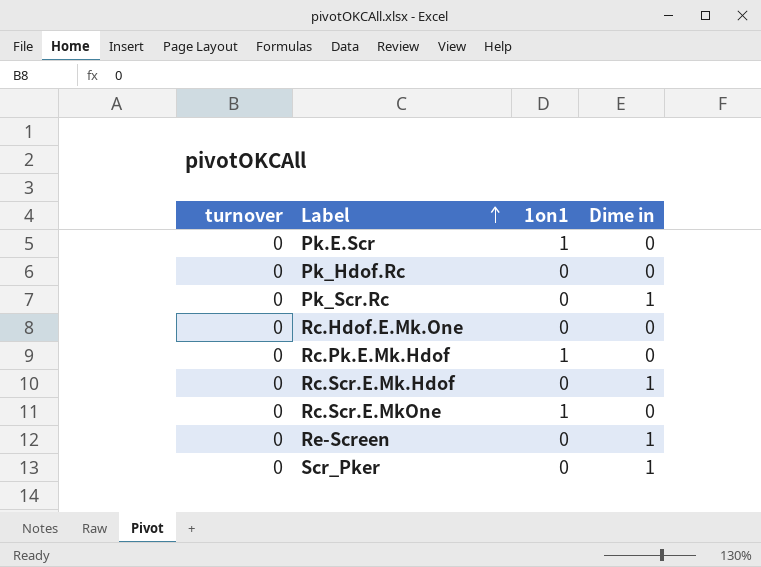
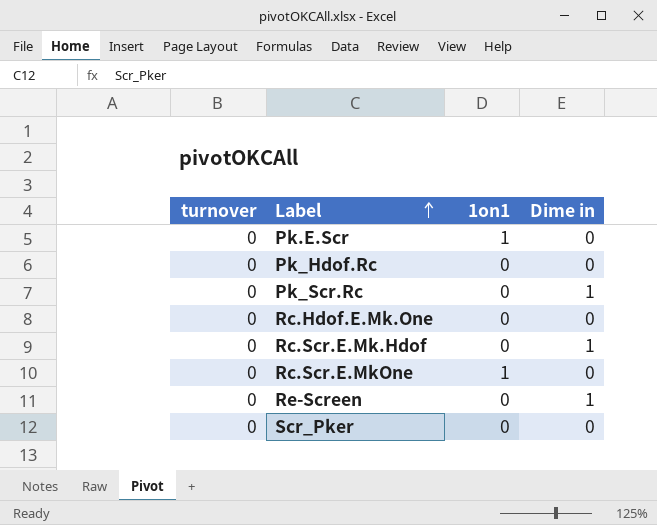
row Rc.Pk.E.Mk.Hdof: 0 | 1 | 0 -> none
Scr_Pker | Dime in: 1 -> 0

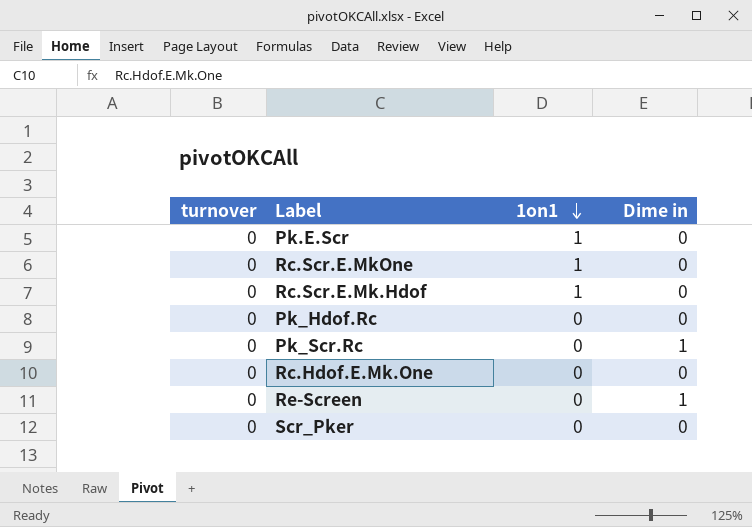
row order: Label ascending -> 1on1 descending
Rc.Scr.E.Mk.Hdof | 1on1: 0 -> 1
Rc.Scr.E.Mk.Hdof | Dime in: 1 -> 0

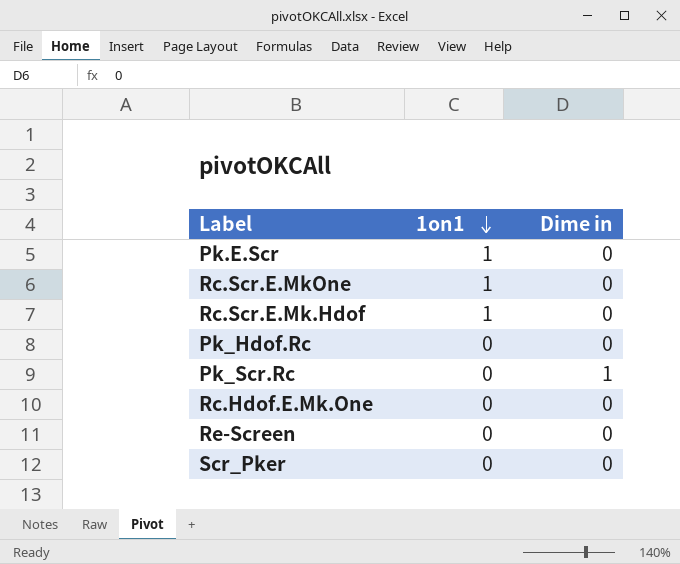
column turnover | position: 1 -> none
Re-Screen | Dime in: 1 -> 0

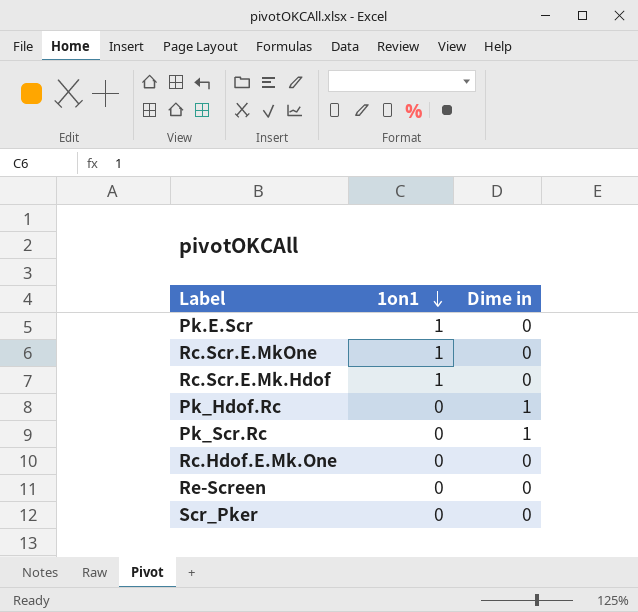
Pk_Hdof.Rc | Dime in: 0 -> 1

